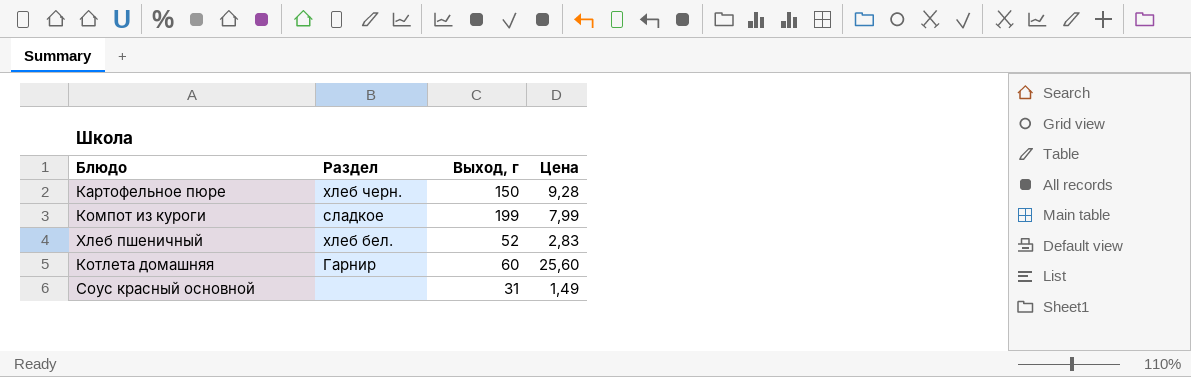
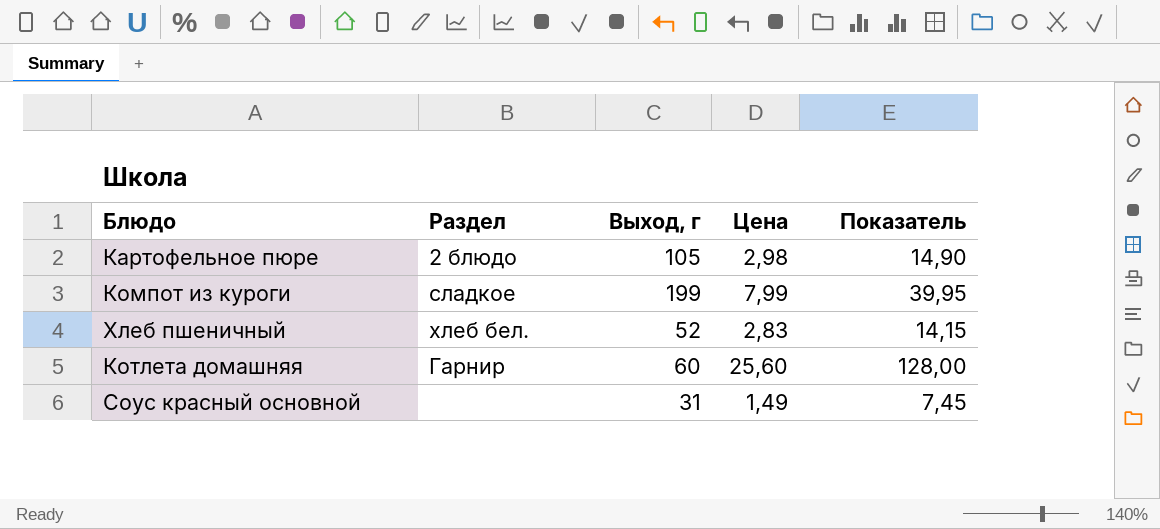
column Показатель | formula: none -> [Цена] * 5
Картофельное пюре | Раздел: хлеб черн. -> 2 блюдо
Картофельное пюре | Выход, г: 150 -> 105
Картофельное пюре | Цена: 9,28 -> 2,98

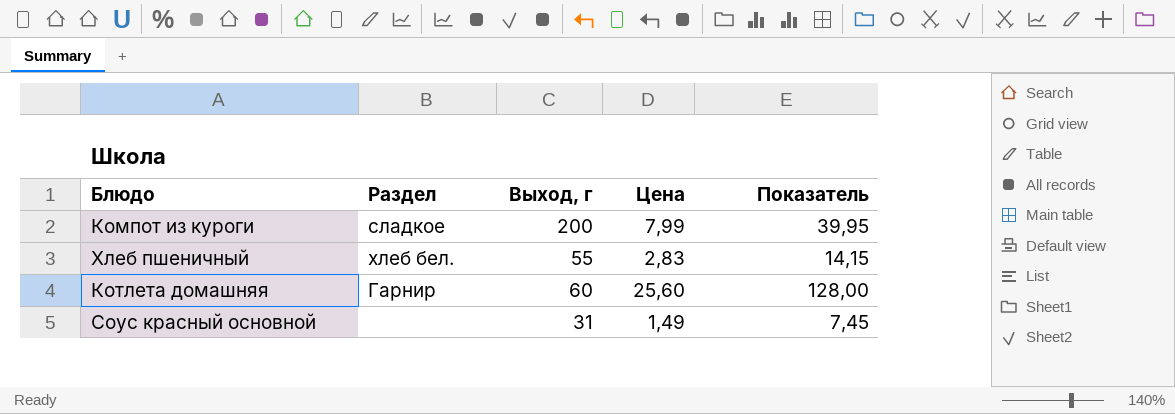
row Картофельное пюре: 2 блюдо | 105 | 2,98 | 14,90 -> none
Компот из куроги | Выход, г: 199 -> 200
Хлеб пшеничный | Выход, г: 52 -> 55

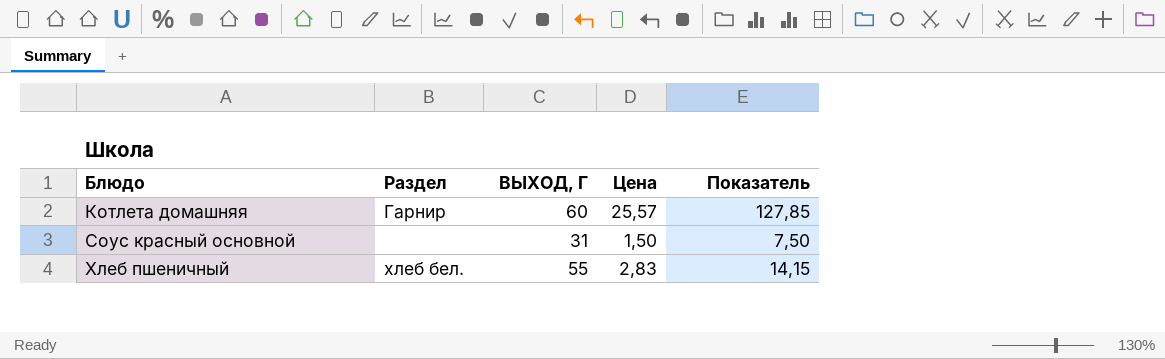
row order: none -> Блюдо ascending
column name: Выход, г -> ВЫХОД, Г
row Компот из куроги: сладкое | 200 | 7,99 | 39,95 -> none
Котлета домашняя | Цена: 25,60 -> 25,57
Котлета домашняя | Показатель: 128,00 -> 127,85
Соус красный основной | Цена: 1,49 -> 1,50
Соус красный основной | Показатель: 7,45 -> 7,50

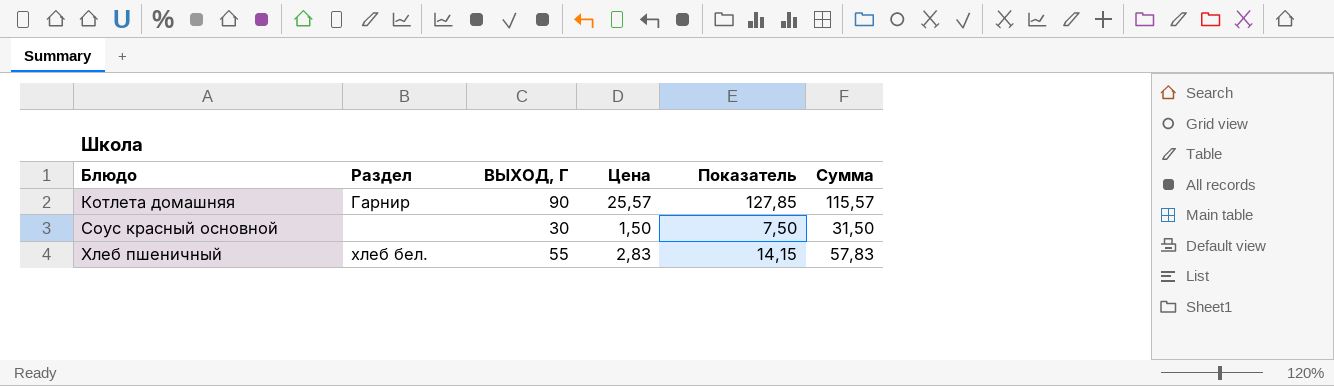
column Сумма | formula: none -> [ВЫХОД, Г] + [Цена]
Котлета домашняя | ВЫХОД, Г: 60 -> 90
Соус красный основной | ВЫХОД, Г: 31 -> 30

